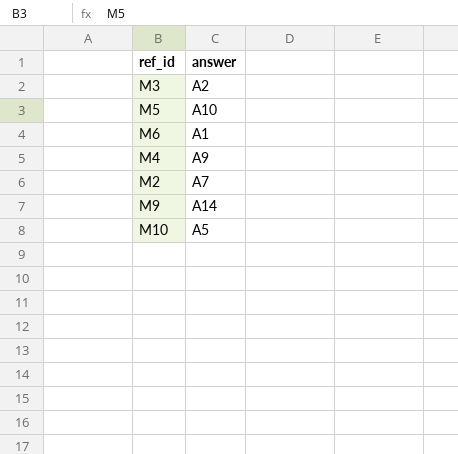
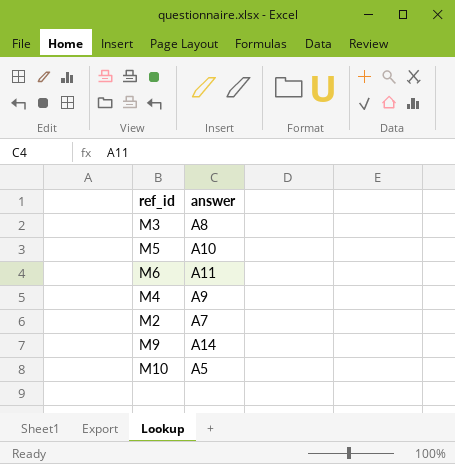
M3 | answer: A2 -> A8
M6 | answer: A1 -> A11

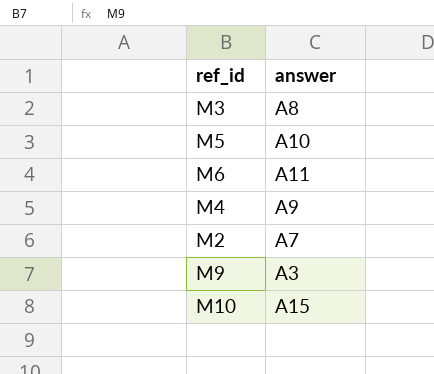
M9 | answer: A14 -> A3
M10 | answer: A5 -> A15

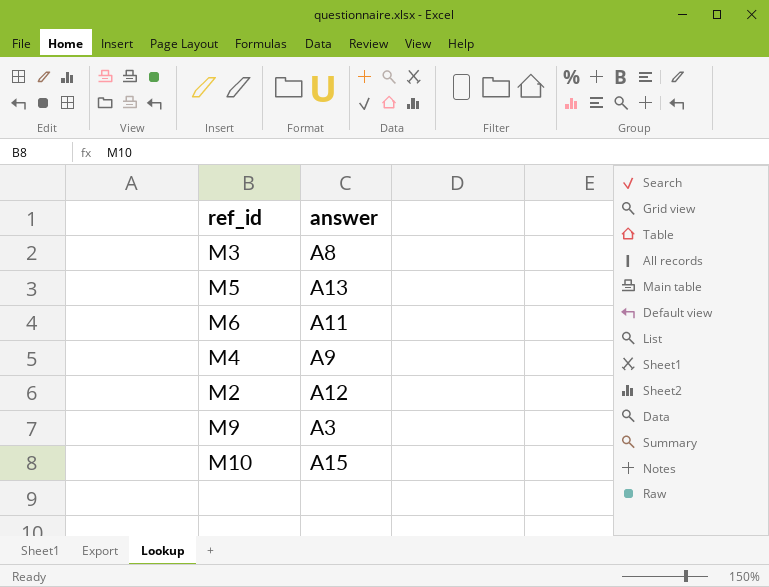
M5 | answer: A10 -> A13
M2 | answer: A7 -> A12

